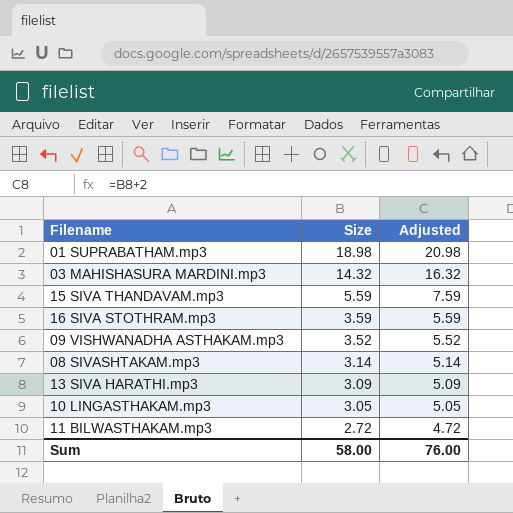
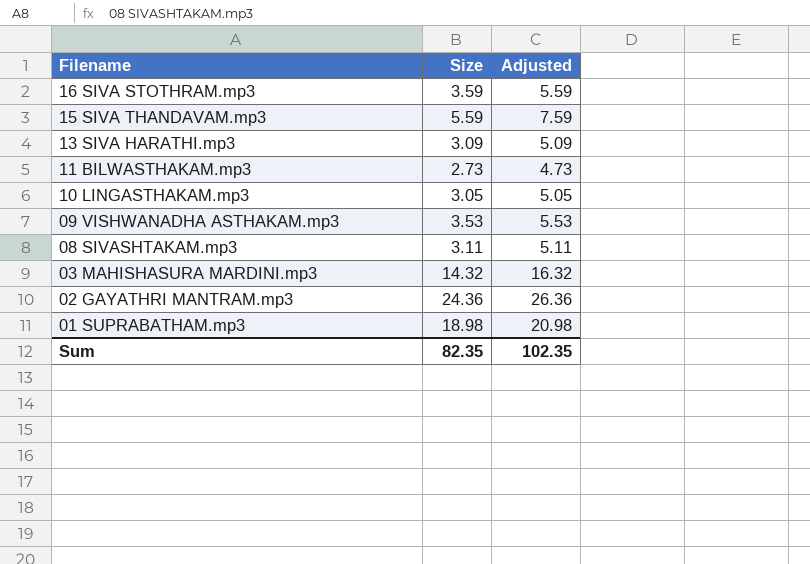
row order: Size descending -> Filename descending
11 BILWASTHAKAM.mp3 | Size: 2.72 -> 2.73
11 BILWASTHAKAM.mp3 | Adjusted: 4.72 -> 4.73
09 VISHWANADHA ASTHAKAM.mp3 | Size: 3.52 -> 3.53
09 VISHWANADHA ASTHAKAM.mp3 | Adjusted: 5.52 -> 5.53
08 SIVASHTAKAM.mp3 | Size: 3.14 -> 3.11
08 SIVASHTAKAM.mp3 | Adjusted: 5.14 -> 5.11
row 02 GAYATHRI MANTRAM.mp3: none -> 24.36 | 26.36
Sum | Size: 58.00 -> 82.35
Sum | Adjusted: 76.00 -> 102.35

